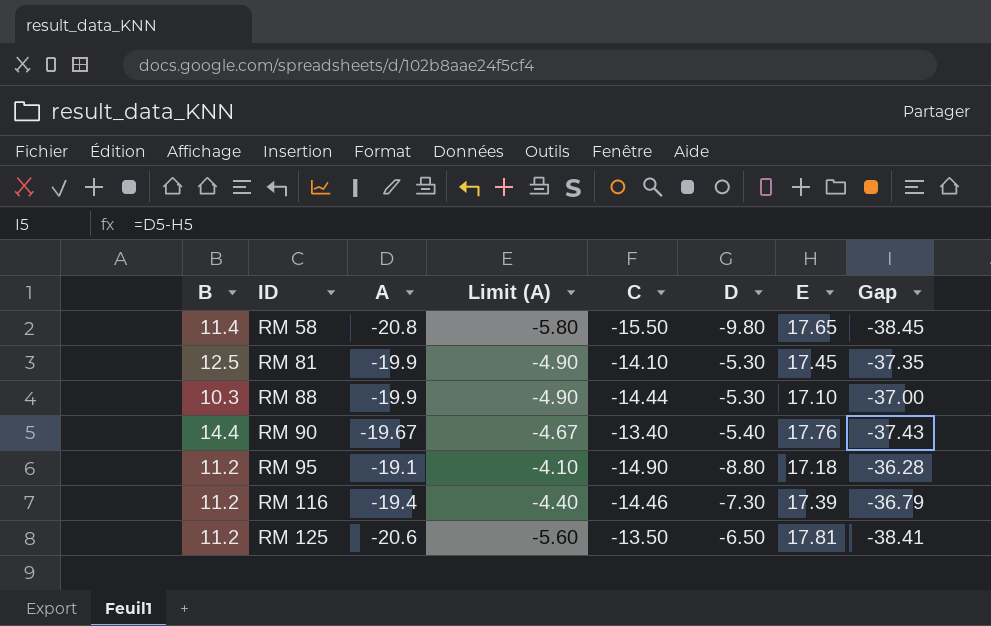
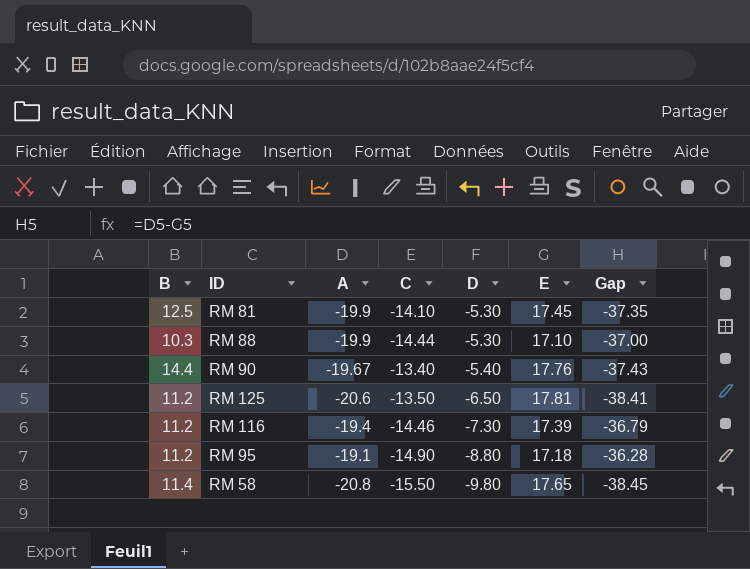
row order: ID ascending -> D descending
column Limit (A) | formula: [A] + 15 -> none

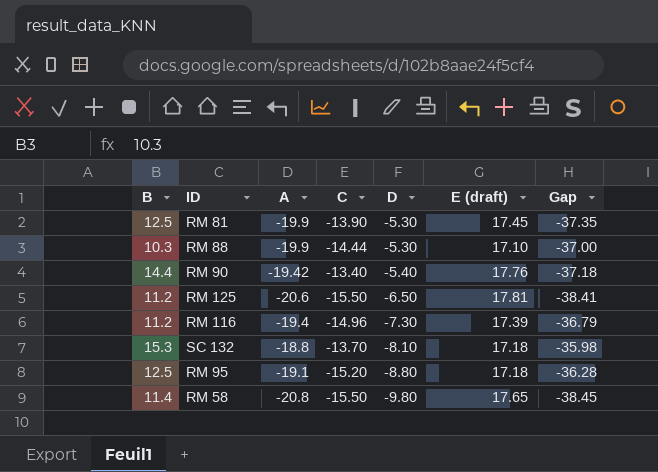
column name: E -> E (draft)
RM 81 | C: -14.10 -> -13.90
RM 90 | A: -19.67 -> -19.42
RM 90 | Gap: -37.43 -> -37.18
RM 125 | C: -13.50 -> -15.50
RM 116 | C: -14.46 -> -14.96
row SC 132: none -> 15.3 | -18.8 | -13.70 | -8.10 | 17.18 | -35.98
RM 95 | B: 11.2 -> 12.5
RM 95 | C: -14.90 -> -15.20

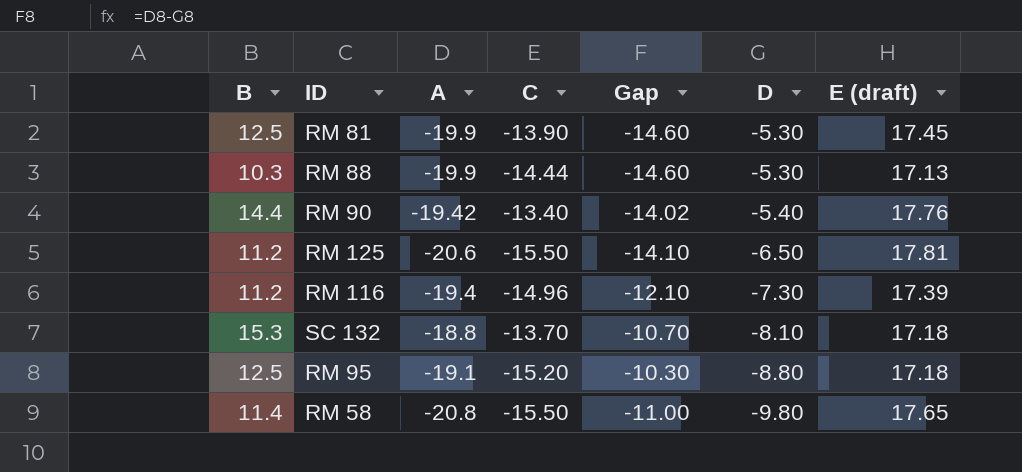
column Gap | formula: [A] - [E (draft)] -> [A] - [D]
column Gap | position: 7 -> 5
RM 88 | E (draft): 17.10 -> 17.13

